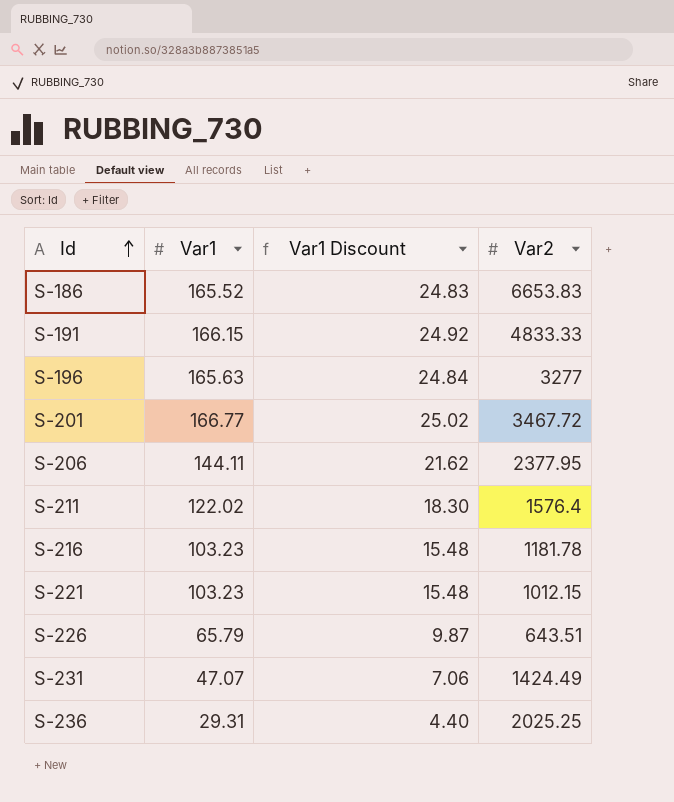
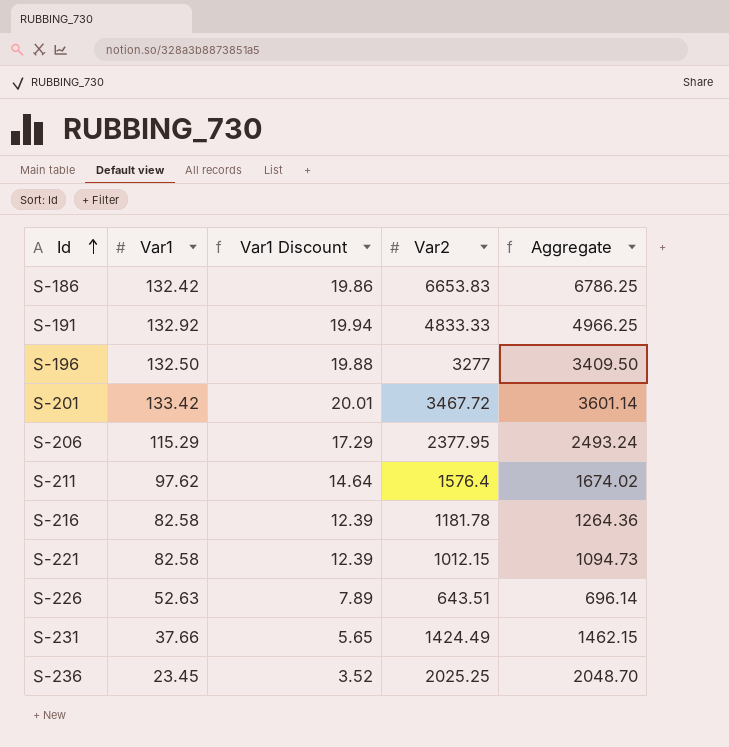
column Aggregate | formula: none -> [Var1] + [Var2]
S-186 | Var1: 165.52 -> 132.42
S-186 | Var1 Discount: 24.83 -> 19.86
S-191 | Var1: 166.15 -> 132.92
S-191 | Var1 Discount: 24.92 -> 19.94
S-196 | Var1: 165.63 -> 132.50
S-196 | Var1 Discount: 24.84 -> 19.88
S-201 | Var1: 166.77 -> 133.42
S-201 | Var1 Discount: 25.02 -> 20.01
S-206 | Var1: 144.11 -> 115.29
S-206 | Var1 Discount: 21.62 -> 17.29
S-211 | Var1: 122.02 -> 97.62
S-211 | Var1 Discount: 18.30 -> 14.64
S-216 | Var1: 103.23 -> 82.58
S-216 | Var1 Discount: 15.48 -> 12.39
S-221 | Var1: 103.23 -> 82.58
S-221 | Var1 Discount: 15.48 -> 12.39
S-226 | Var1: 65.79 -> 52.63
S-226 | Var1 Discount: 9.87 -> 7.89
S-231 | Var1: 47.07 -> 37.66
S-231 | Var1 Discount: 7.06 -> 5.65
S-236 | Var1: 29.31 -> 23.45
S-236 | Var1 Discount: 4.40 -> 3.52

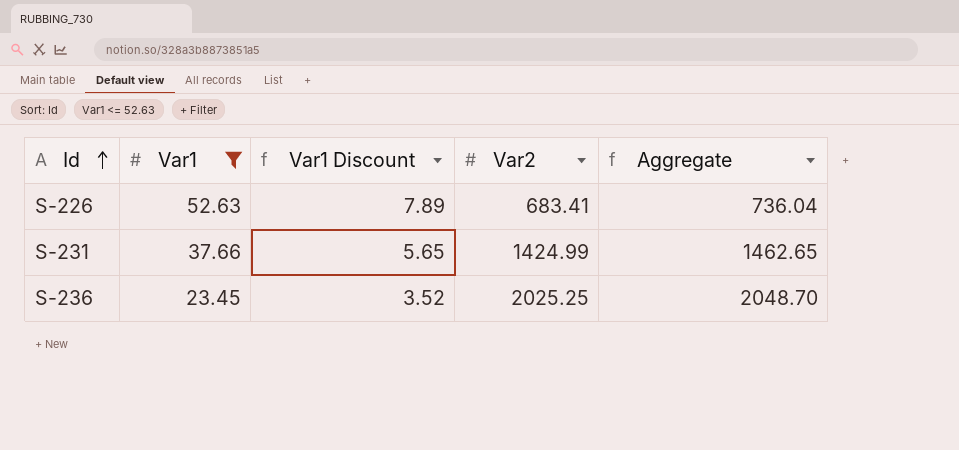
filter: none -> Var1 <= 52.63
S-226 | Var2: 643.51 -> 683.41
S-226 | Aggregate: 696.14 -> 736.04
S-231 | Var2: 1424.49 -> 1424.99
S-231 | Aggregate: 1462.15 -> 1462.65

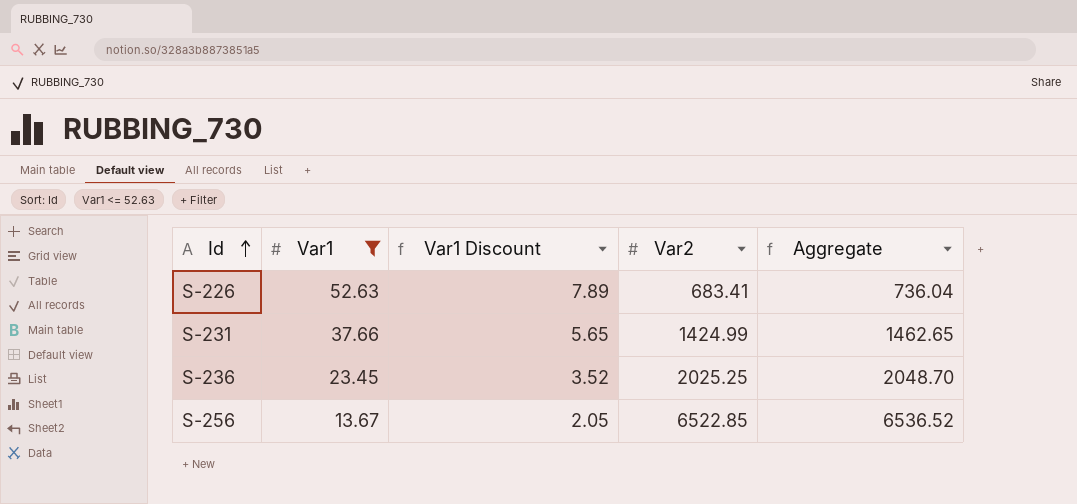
row S-256: none -> 13.67 | 2.05 | 6522.85 | 6536.52

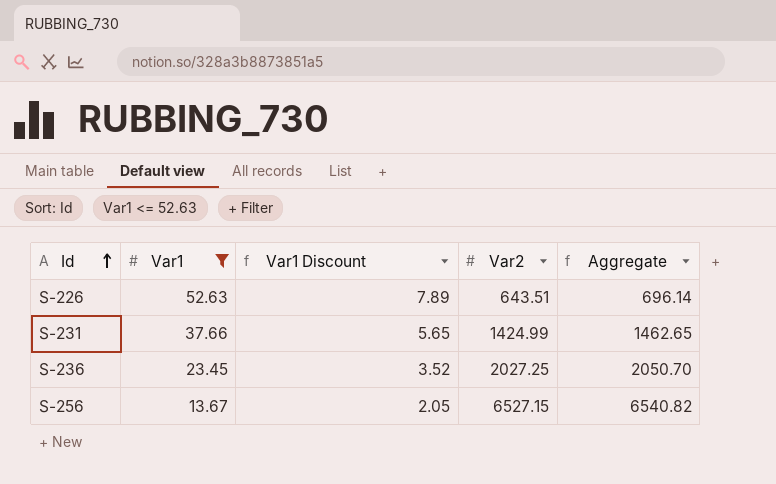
S-226 | Var2: 683.41 -> 643.51
S-226 | Aggregate: 736.04 -> 696.14
S-236 | Var2: 2025.25 -> 2027.25
S-236 | Aggregate: 2048.70 -> 2050.70
S-256 | Var2: 6522.85 -> 6527.15
S-256 | Aggregate: 6536.52 -> 6540.82

